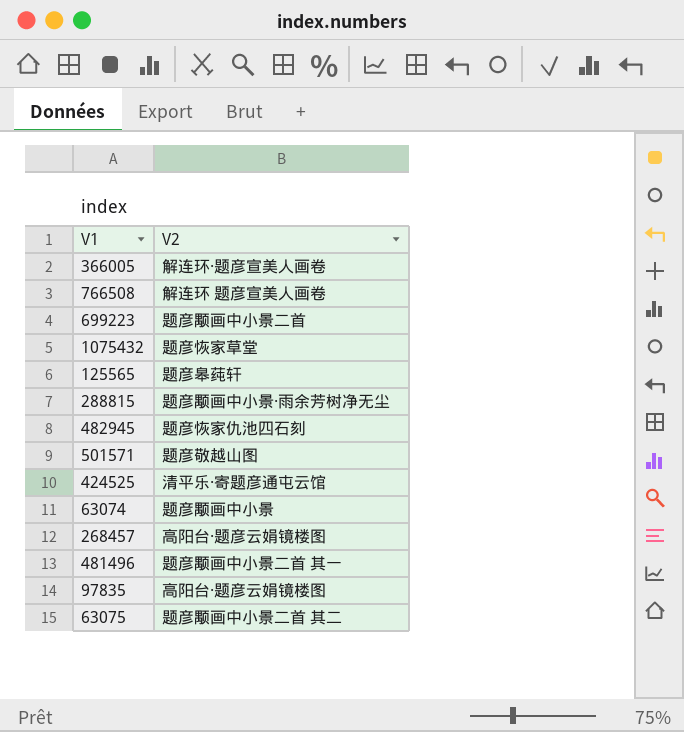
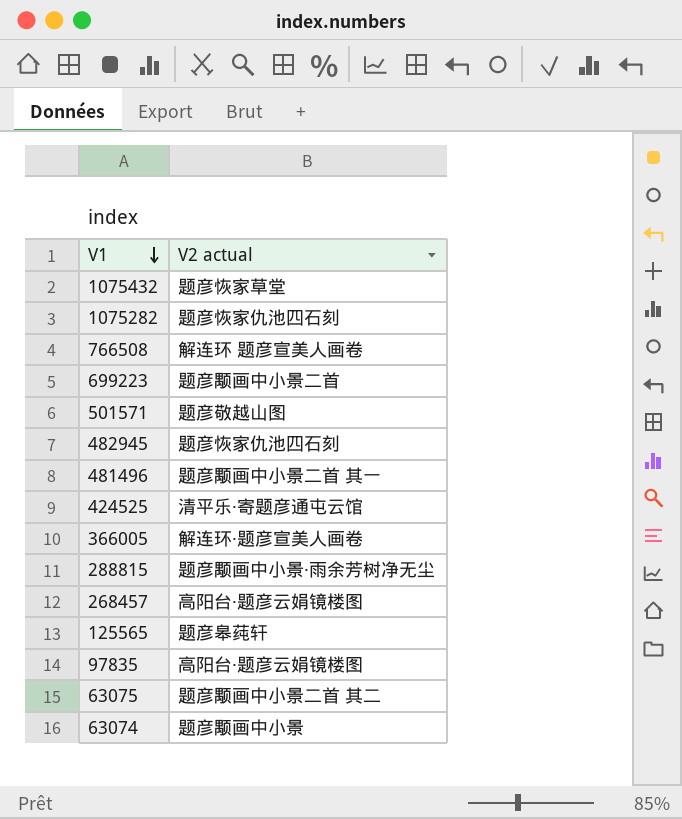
row order: none -> V1 descending
column name: V2 -> V2 actual
row 1075282: none -> 题彦恢家仇池四石刻

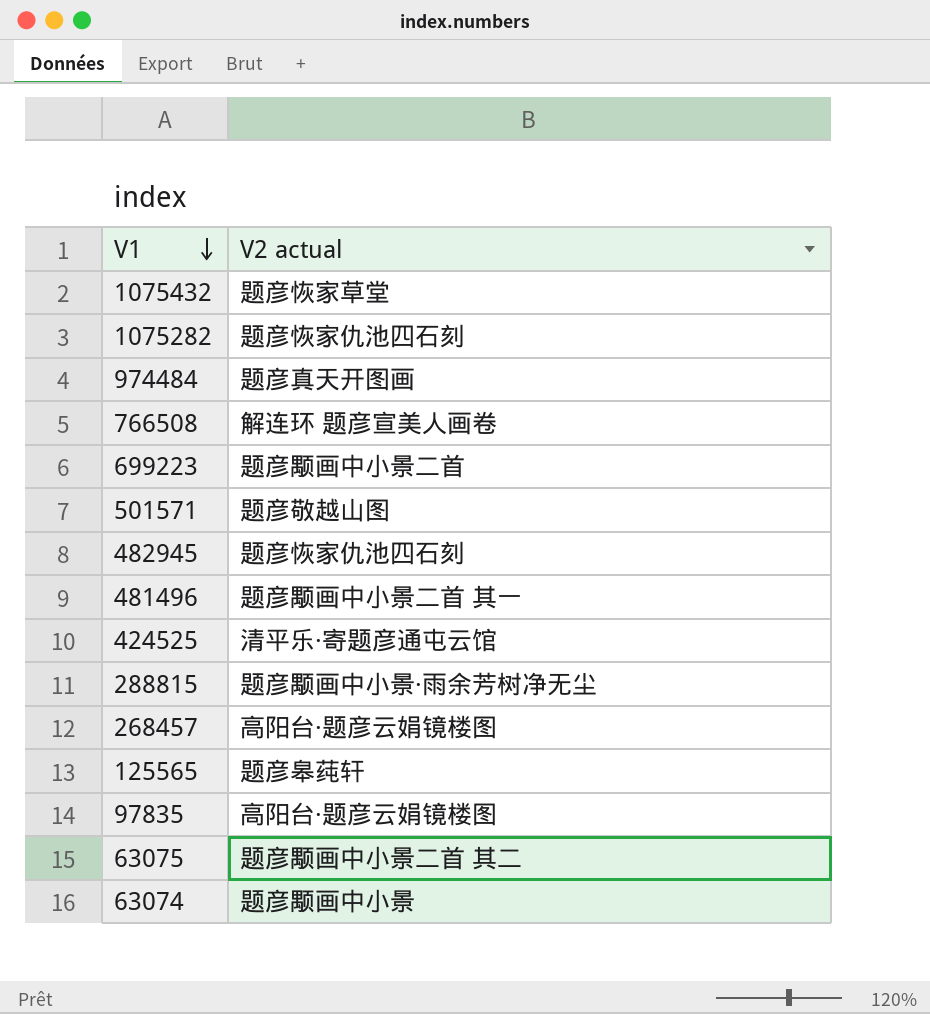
row 366005: 解连环·题彦宣美人画卷 -> none
row 974484: none -> 题彦真天开图画

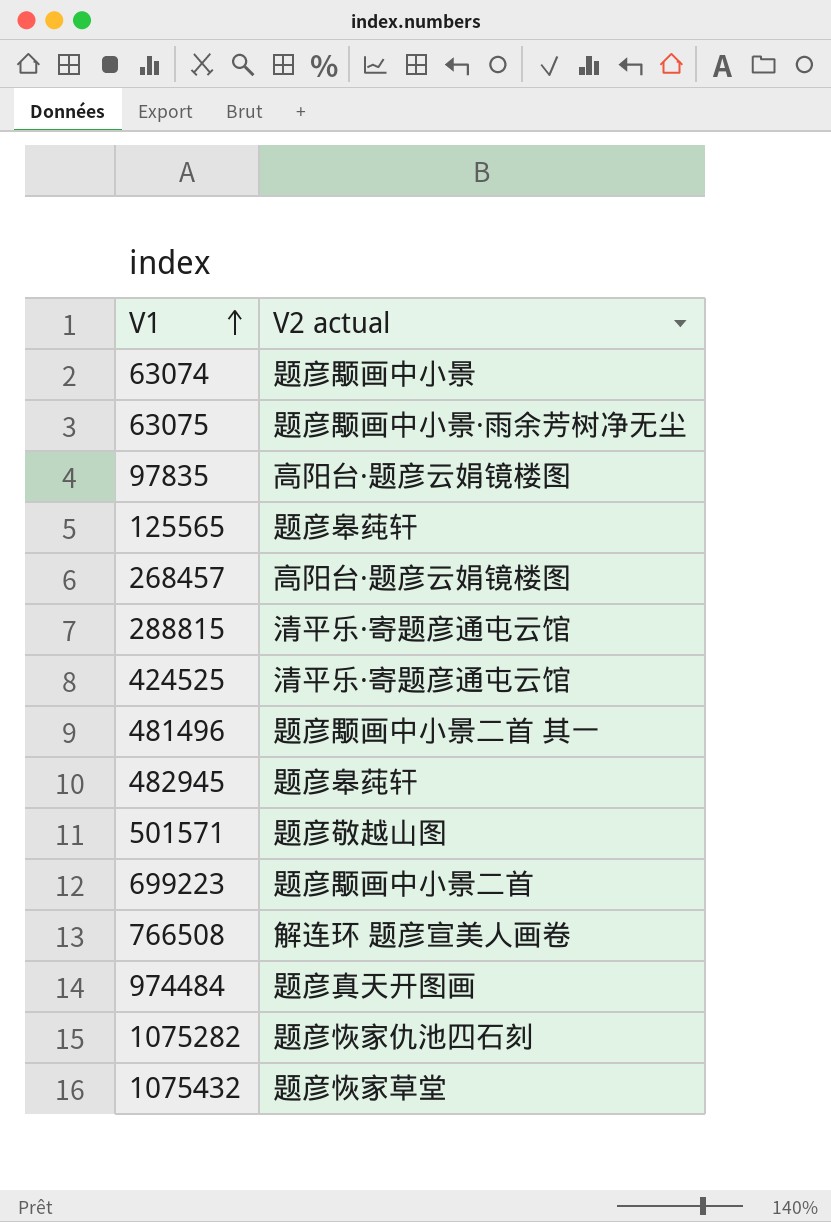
row order: V1 descending -> V1 ascending
63075 | V2 actual: 题彦颙画中小景二首 其二 -> 题彦颙画中小景·雨余芳树净无尘
288815 | V2 actual: 题彦颙画中小景·雨余芳树净无尘 -> 清平乐·寄题彦通屯云馆
482945 | V2 actual: 题彦恢家仇池四石刻 -> 题彦皋莼轩

